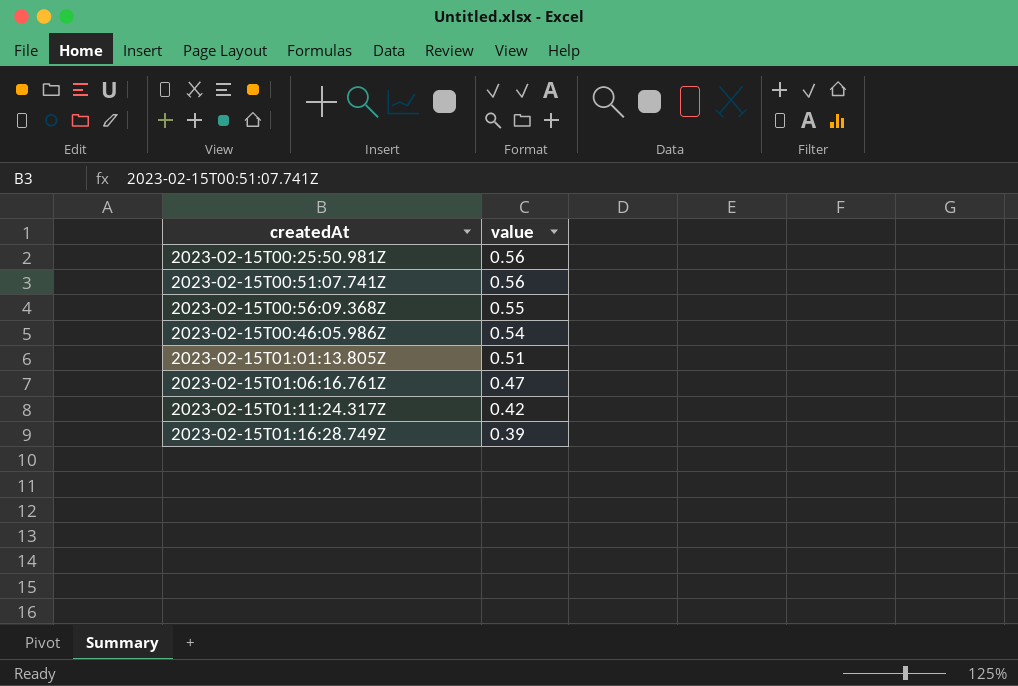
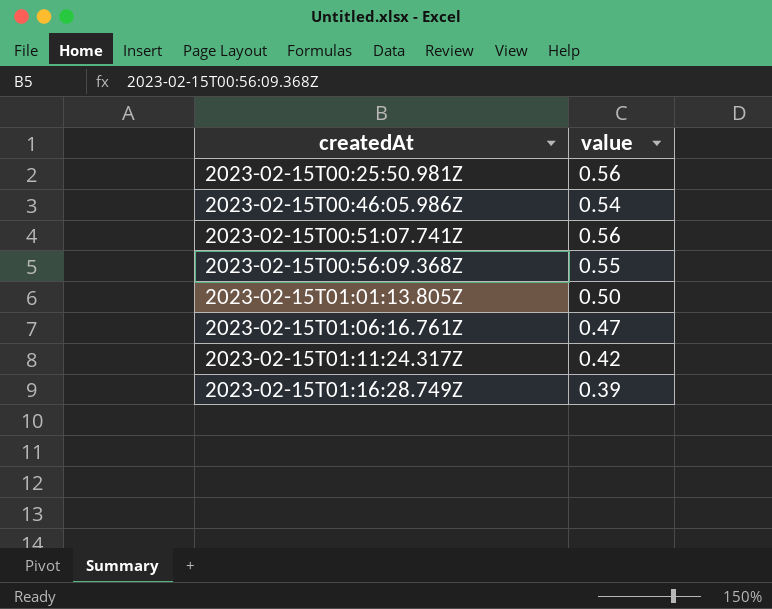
row order: value descending -> createdAt ascending
2023-02-15T01:01:13.805Z | value: 0.51 -> 0.50

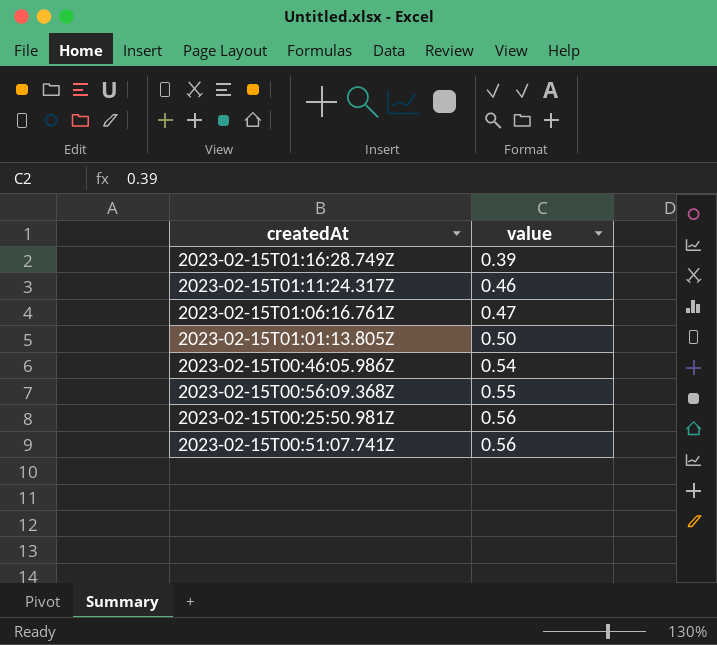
row order: createdAt ascending -> value ascending
2023-02-15T01:11:24.317Z | value: 0.42 -> 0.46

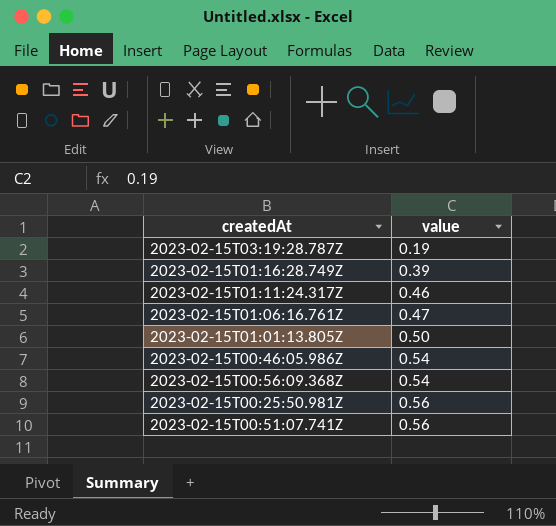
row 2023-02-15T03:19:28.787Z: none -> 0.19
2023-02-15T00:56:09.368Z | value: 0.55 -> 0.54

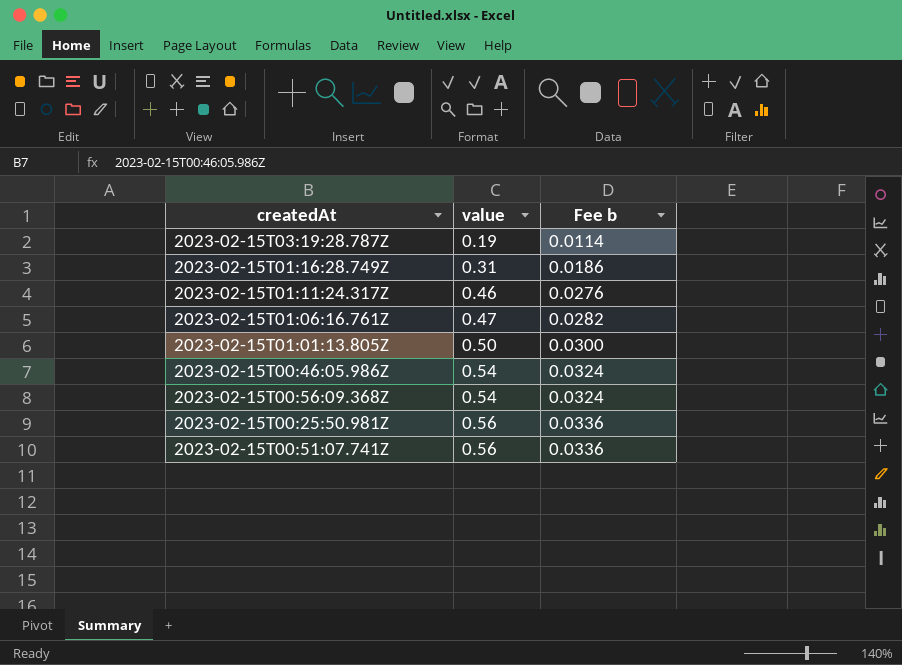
column Fee b | formula: none -> [value] * 0.06
2023-02-15T01:16:28.749Z | value: 0.39 -> 0.31

